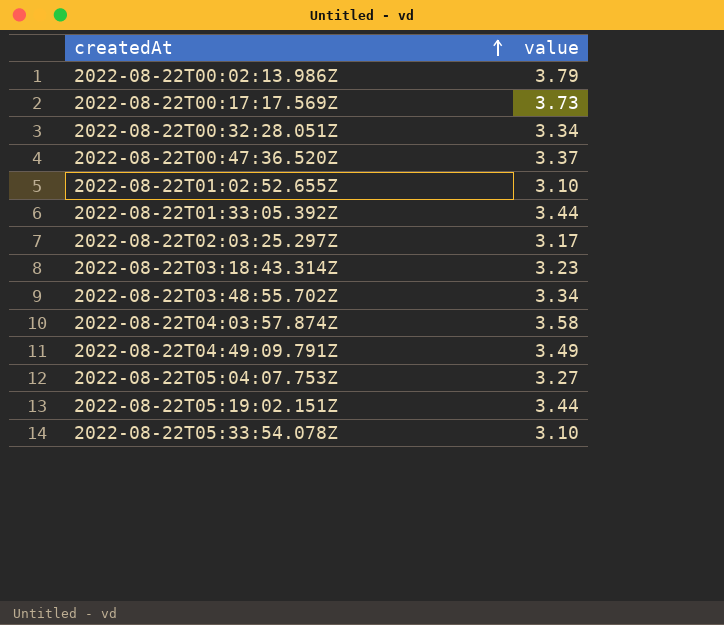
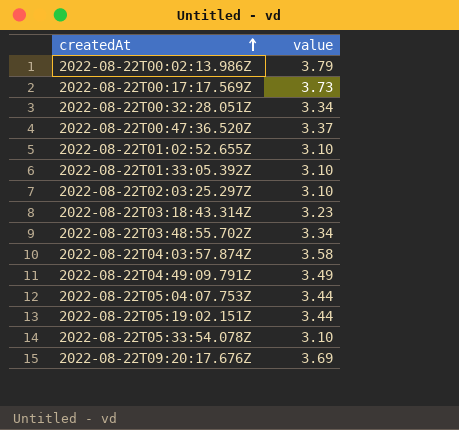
2022-08-22T01:33:05.392Z | value: 3.44 -> 3.10
2022-08-22T02:03:25.297Z | value: 3.17 -> 3.10
2022-08-22T05:04:07.753Z | value: 3.27 -> 3.44
row 2022-08-22T09:20:17.676Z: none -> 3.69

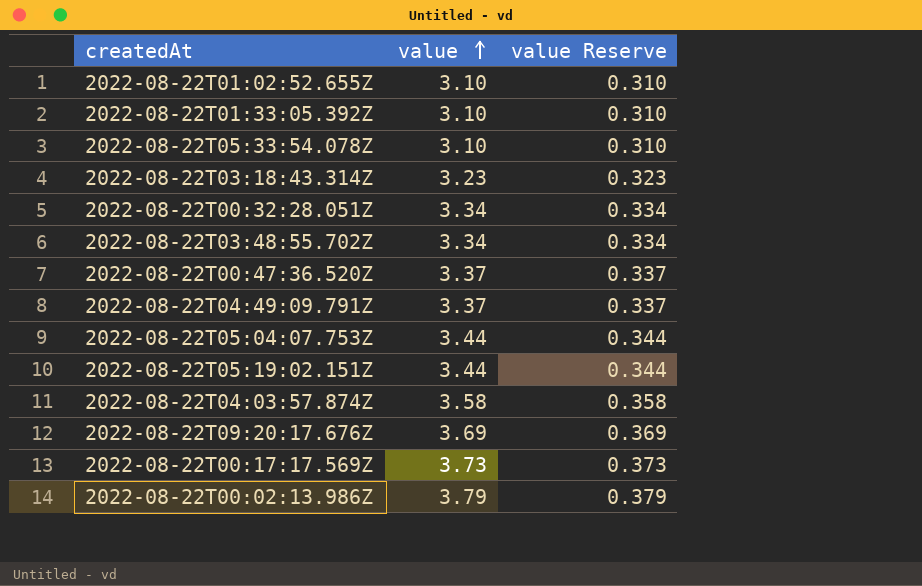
row order: createdAt ascending -> value ascending
column value Reserve | formula: none -> [value] * 0.1
row 2022-08-22T02:03:25.297Z: 3.10 -> none
2022-08-22T04:49:09.791Z | value: 3.49 -> 3.37

